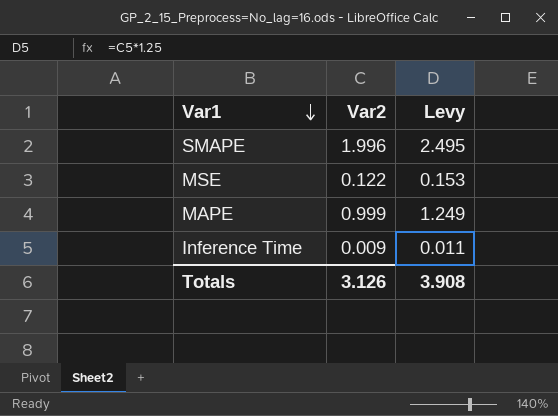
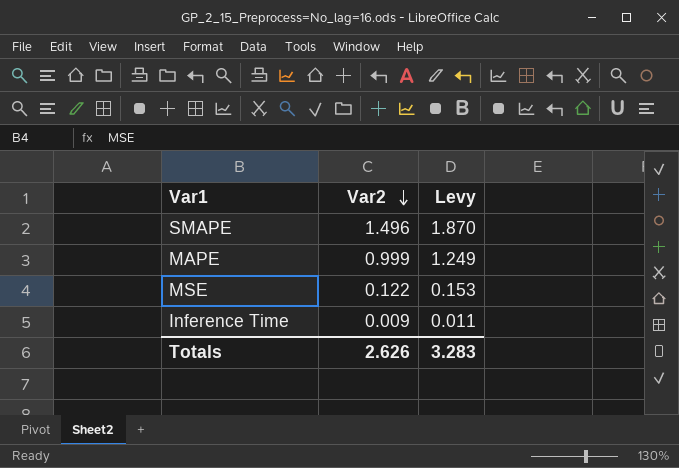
row order: Var1 descending -> Var2 descending
SMAPE | Var2: 1.996 -> 1.496
SMAPE | Levy: 2.495 -> 1.870
Totals | Var2: 3.126 -> 2.626
Totals | Levy: 3.908 -> 3.283

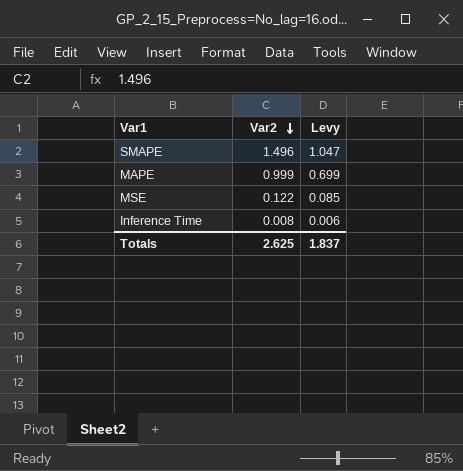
column Levy | formula: [Var2] * 1.25 -> [Var2] * 0.7
Inference Time | Var2: 0.009 -> 0.008
Totals | Var2: 2.626 -> 2.625
Totals | Levy: 3.283 -> 1.837

